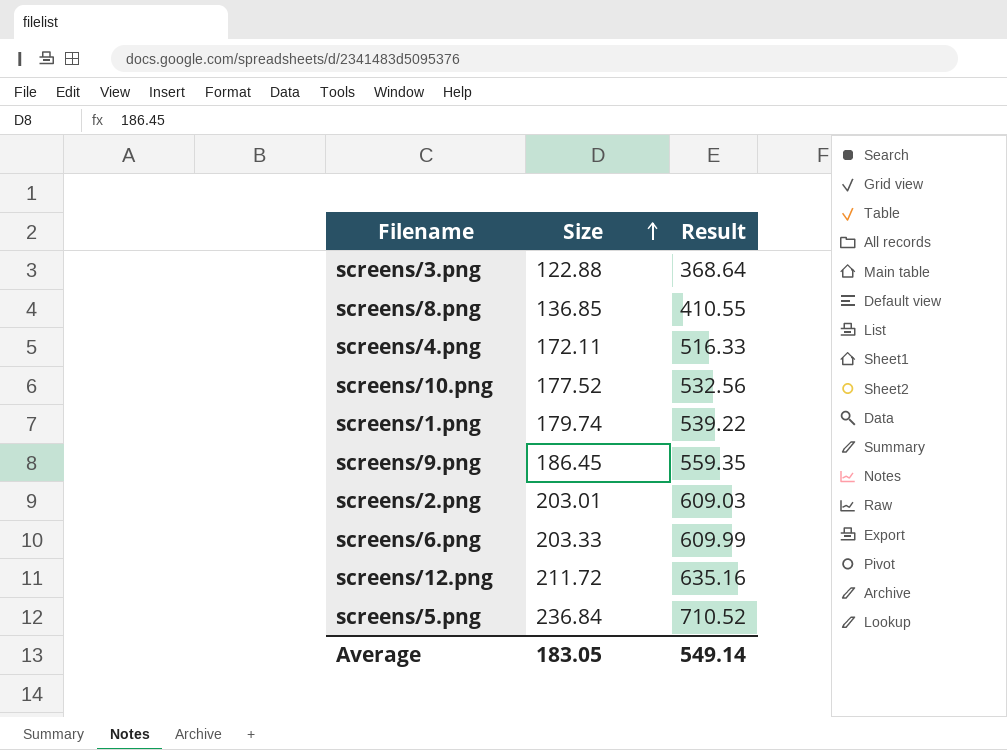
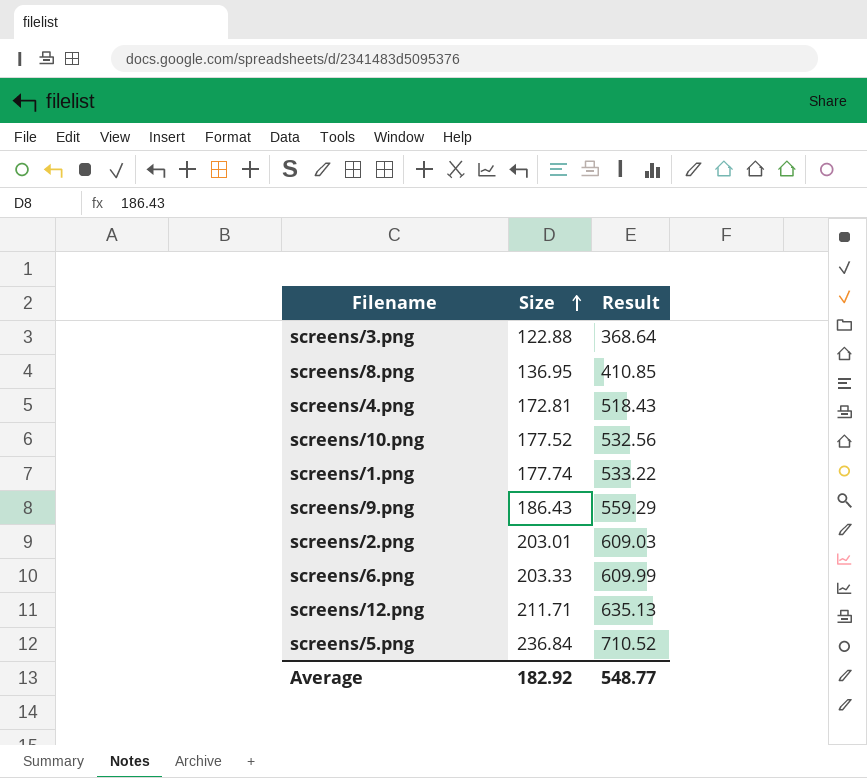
screens/8.png | Size: 136.85 -> 136.95
screens/8.png | Result: 410.55 -> 410.85
screens/4.png | Size: 172.11 -> 172.81
screens/4.png | Result: 516.33 -> 518.43
screens/1.png | Size: 179.74 -> 177.74
screens/1.png | Result: 539.22 -> 533.22
screens/9.png | Size: 186.45 -> 186.43
screens/9.png | Result: 559.35 -> 559.29
screens/12.png | Size: 211.72 -> 211.71
screens/12.png | Result: 635.16 -> 635.13
Average | Size: 183.05 -> 182.92
Average | Result: 549.14 -> 548.77

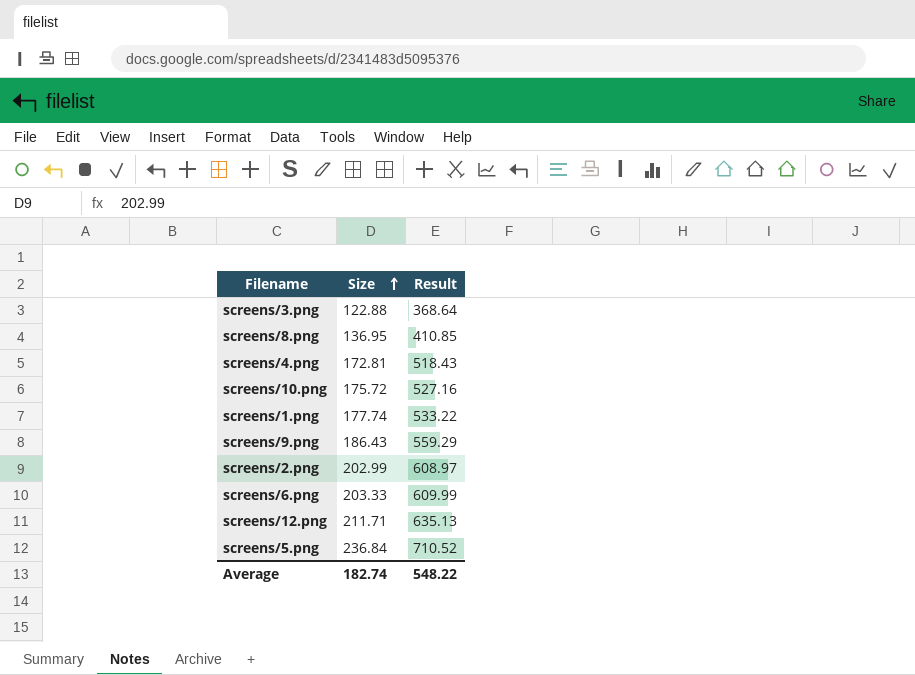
screens/10.png | Size: 177.52 -> 175.72
screens/10.png | Result: 532.56 -> 527.16
screens/2.png | Size: 203.01 -> 202.99
screens/2.png | Result: 609.03 -> 608.97
Average | Size: 182.92 -> 182.74
Average | Result: 548.77 -> 548.22

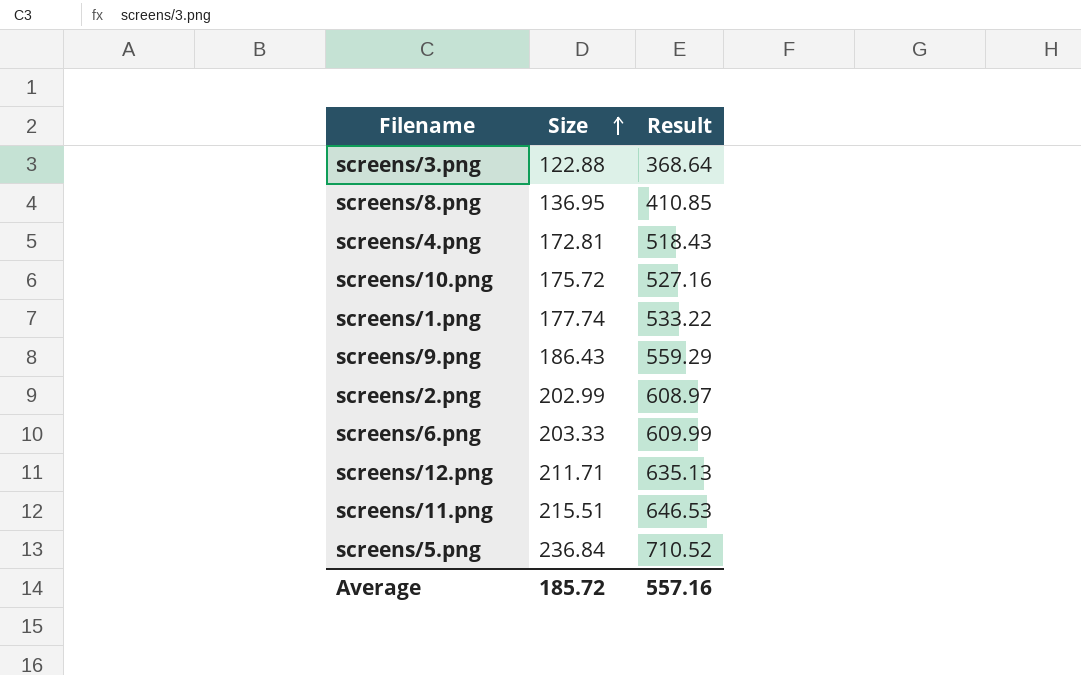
row screens/11.png: none -> 215.51 | 646.53
Average | Size: 182.74 -> 185.72
Average | Result: 548.22 -> 557.16

